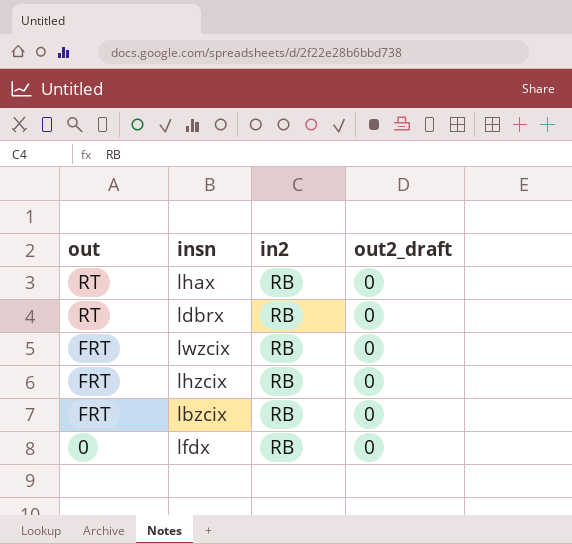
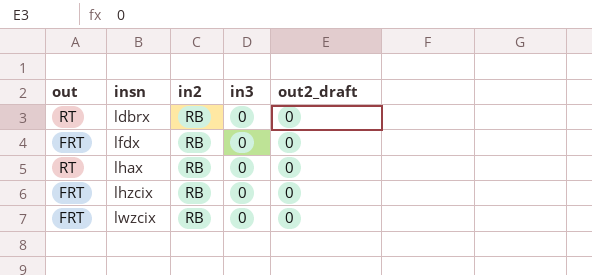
row order: out descending -> insn ascending
column in3 | position: none -> 4
row lbzcix: FRT | RB | 0 -> none
lfdx | out: 0 -> FRT

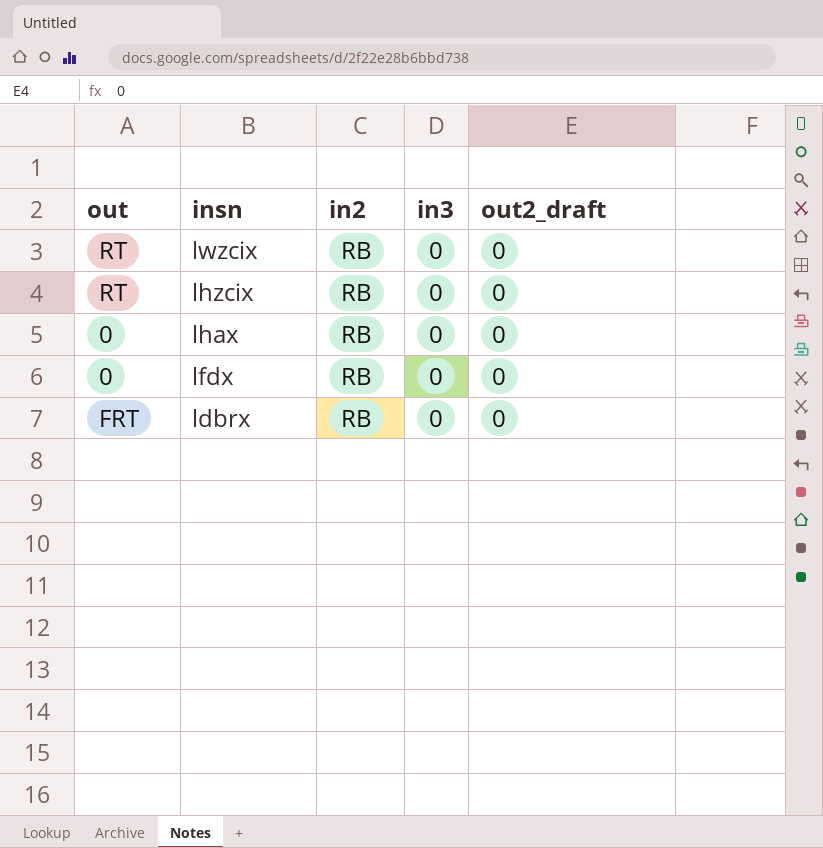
row order: insn ascending -> insn descending
lwzcix | out: FRT -> RT
lhzcix | out: FRT -> RT
lhax | out: RT -> 0
lfdx | out: FRT -> 0
ldbrx | out: RT -> FRT

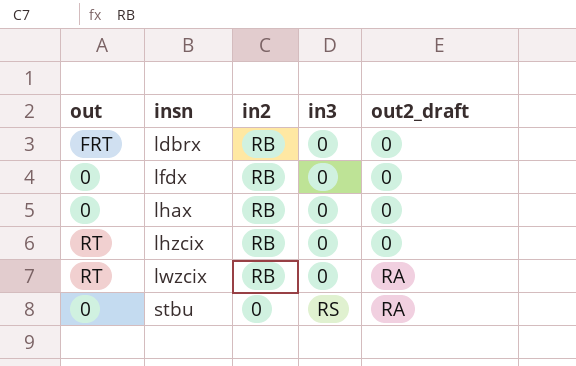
row order: insn descending -> insn ascending
lwzcix | out2_draft: 0 -> RA
row stbu: none -> 0 | 0 | RS | RA

